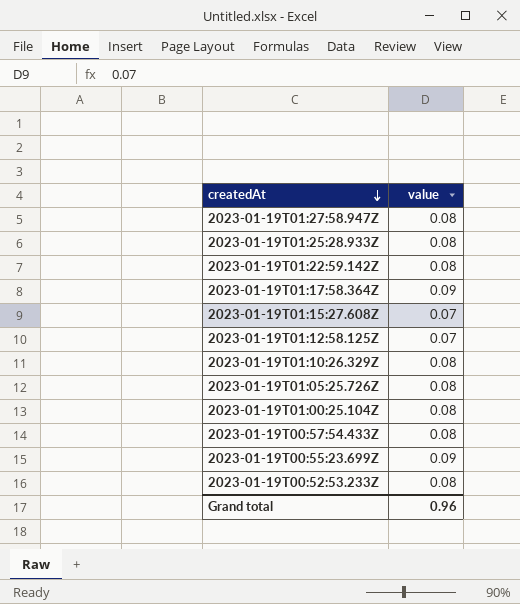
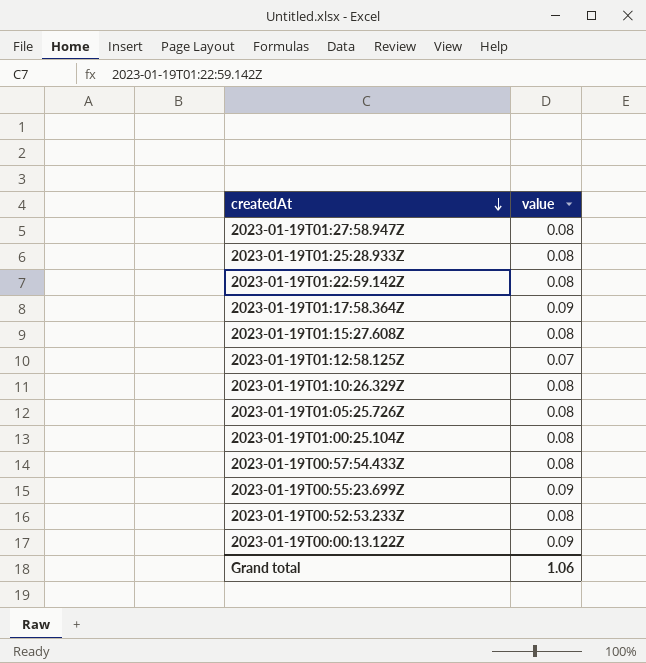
2023-01-19T01:15:27.608Z | value: 0.07 -> 0.08
row 2023-01-19T00:00:13.122Z: none -> 0.09
Grand total | value: 0.96 -> 1.06

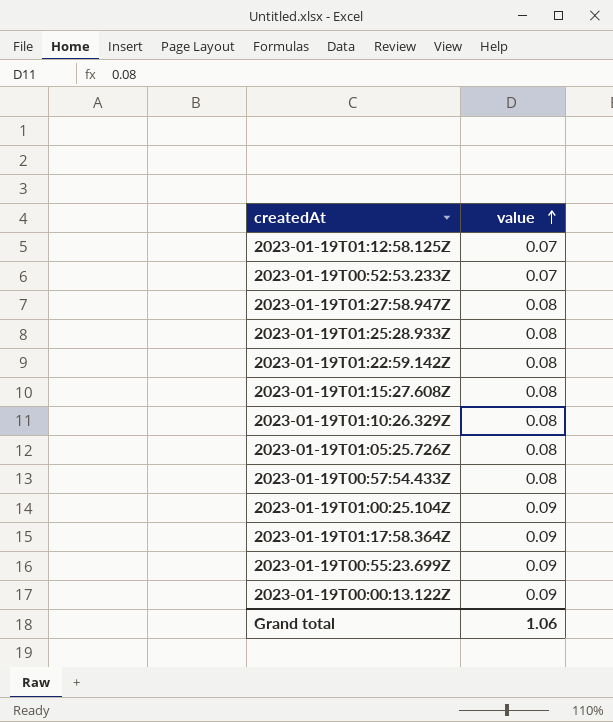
row order: createdAt descending -> value ascending
2023-01-19T00:52:53.233Z | value: 0.08 -> 0.07
2023-01-19T01:00:25.104Z | value: 0.08 -> 0.09

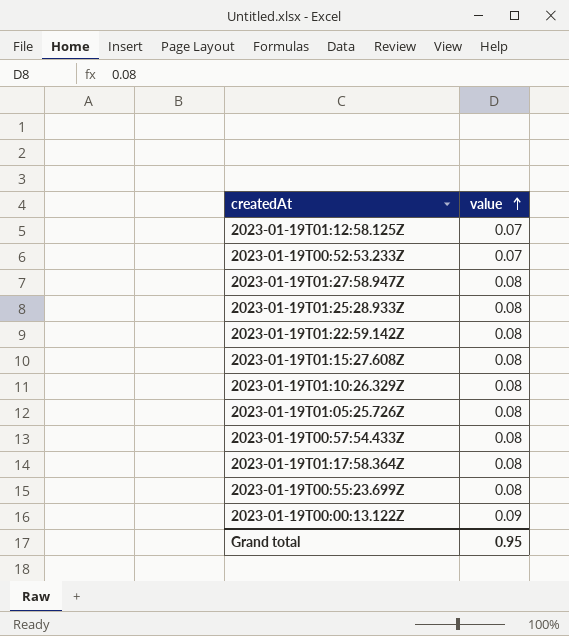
row 2023-01-19T01:00:25.104Z: 0.09 -> none
2023-01-19T01:17:58.364Z | value: 0.09 -> 0.08
2023-01-19T00:55:23.699Z | value: 0.09 -> 0.08
Grand total | value: 1.06 -> 0.95

